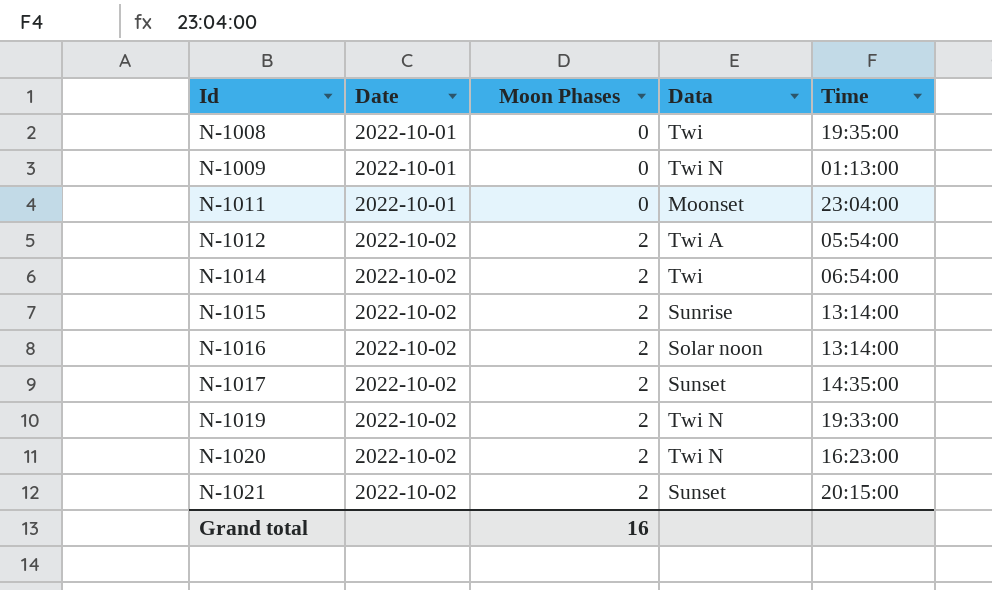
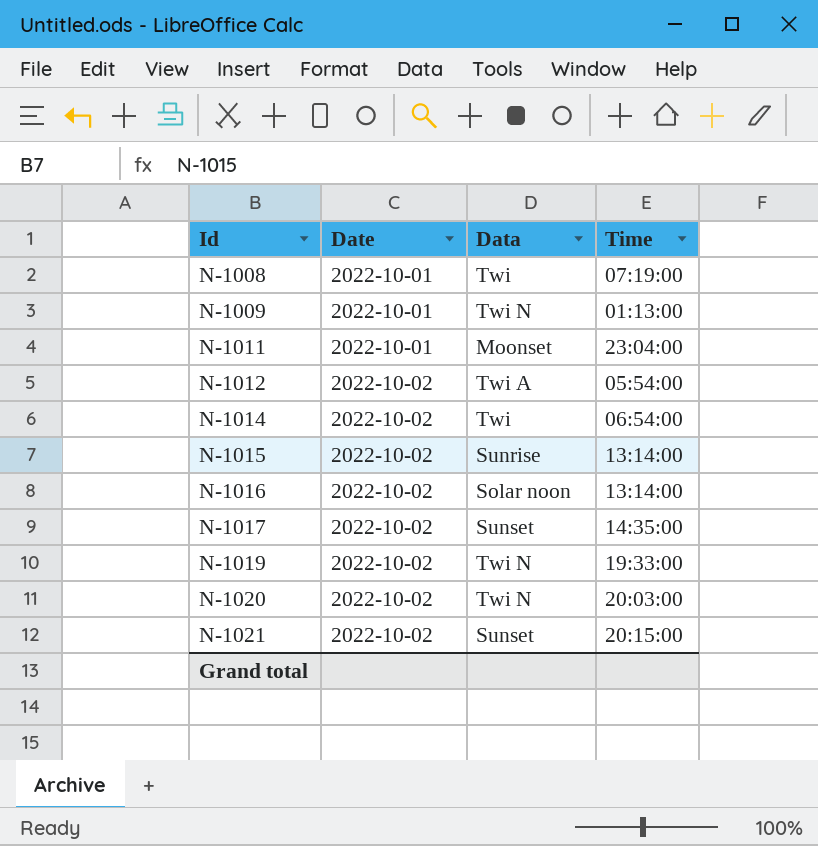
column Moon Phases | position: 3 -> none
N-1008 | Time: 19:35:00 -> 07:19:00
N-1020 | Time: 16:23:00 -> 20:03:00

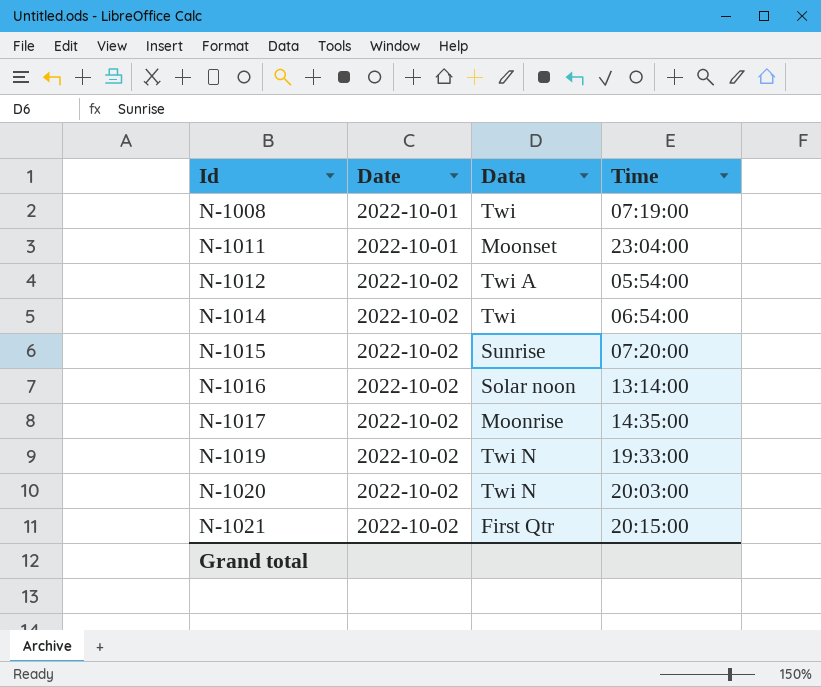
row N-1009: 2022-10-01 | Twi N | 01:13:00 -> none
N-1015 | Time: 13:14:00 -> 07:20:00
N-1017 | Data: Sunset -> Moonrise
N-1021 | Data: Sunset -> First Qtr

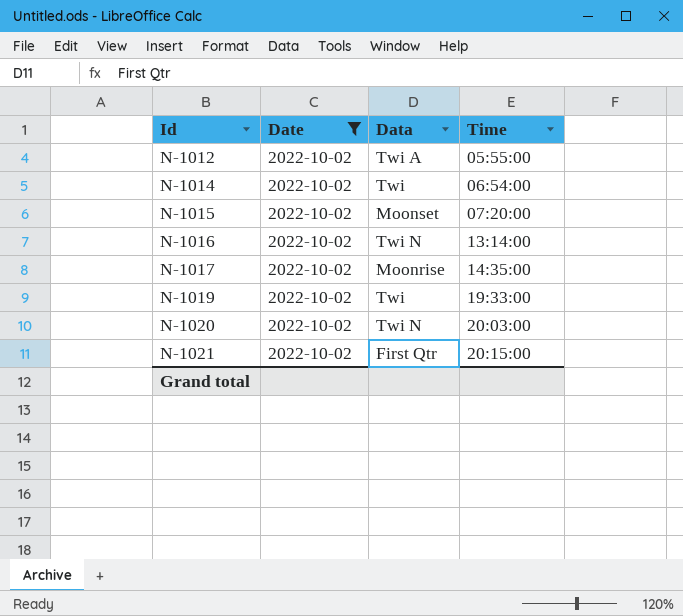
filter: none -> Date = 2022-10-02
N-1012 | Time: 05:54:00 -> 05:55:00
N-1015 | Data: Sunrise -> Moonset
N-1016 | Data: Solar noon -> Twi N
N-1019 | Data: Twi N -> Twi

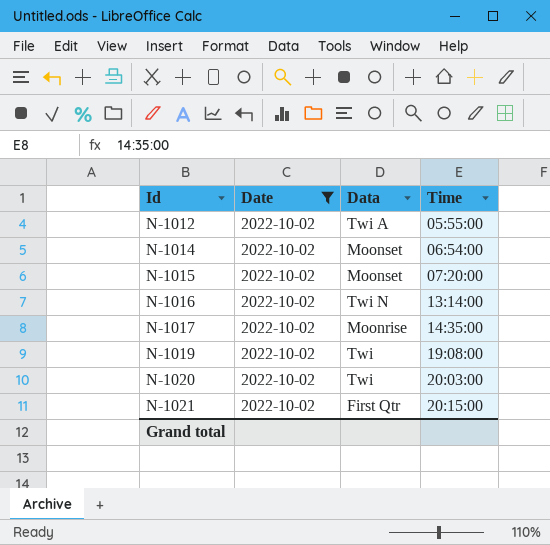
N-1014 | Data: Twi -> Moonset
N-1019 | Time: 19:33:00 -> 19:08:00
N-1020 | Data: Twi N -> Twi

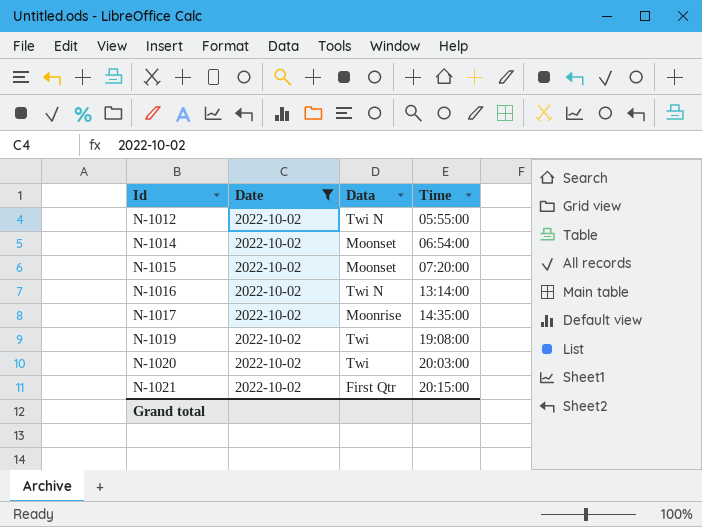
N-1012 | Data: Twi A -> Twi N

